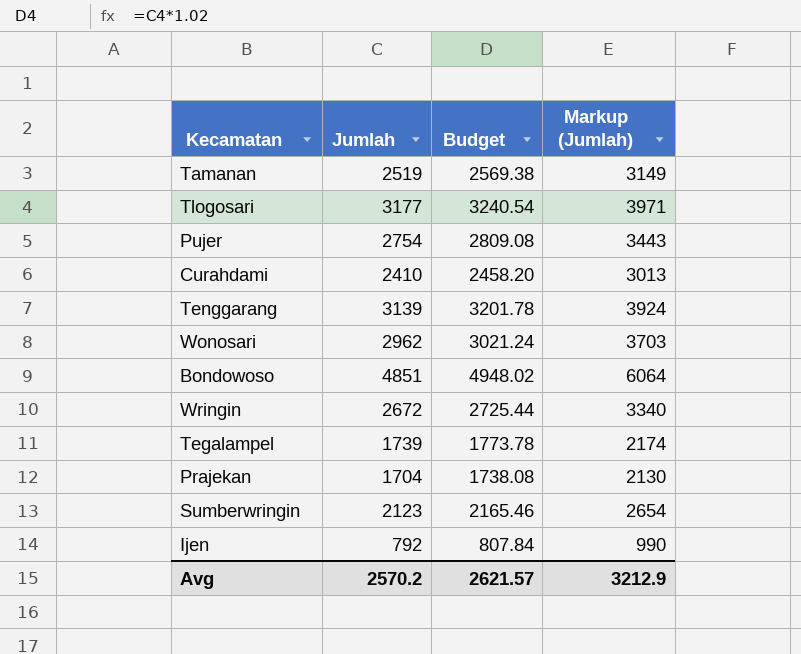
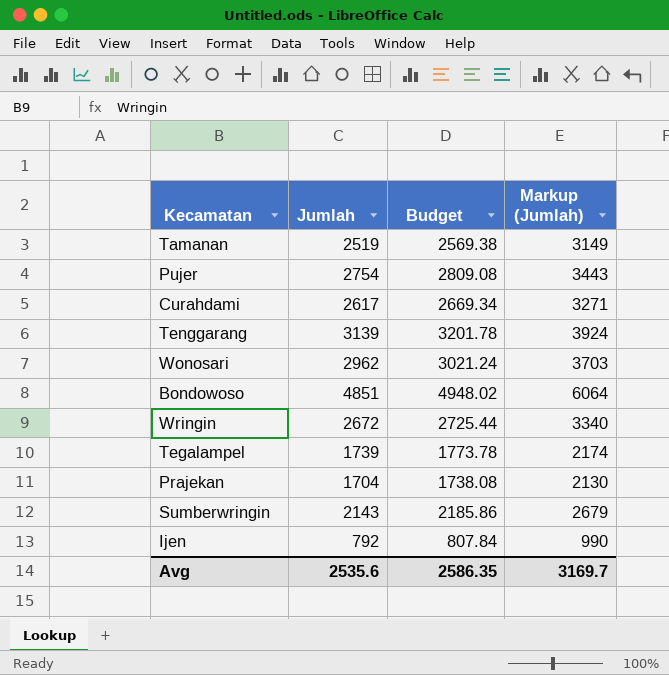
row Tlogosari: 3177 | 3240.54 | 3971 -> none
Curahdami | Jumlah: 2410 -> 2617
Curahdami | Budget: 2458.20 -> 2669.34
Curahdami | Markup (Jumlah): 3013 -> 3271
Sumberwringin | Jumlah: 2123 -> 2143
Sumberwringin | Budget: 2165.46 -> 2185.86
Sumberwringin | Markup (Jumlah): 2654 -> 2679
Avg | Jumlah: 2570.2 -> 2535.6
Avg | Budget: 2621.57 -> 2586.35
Avg | Markup (Jumlah): 3212.9 -> 3169.7

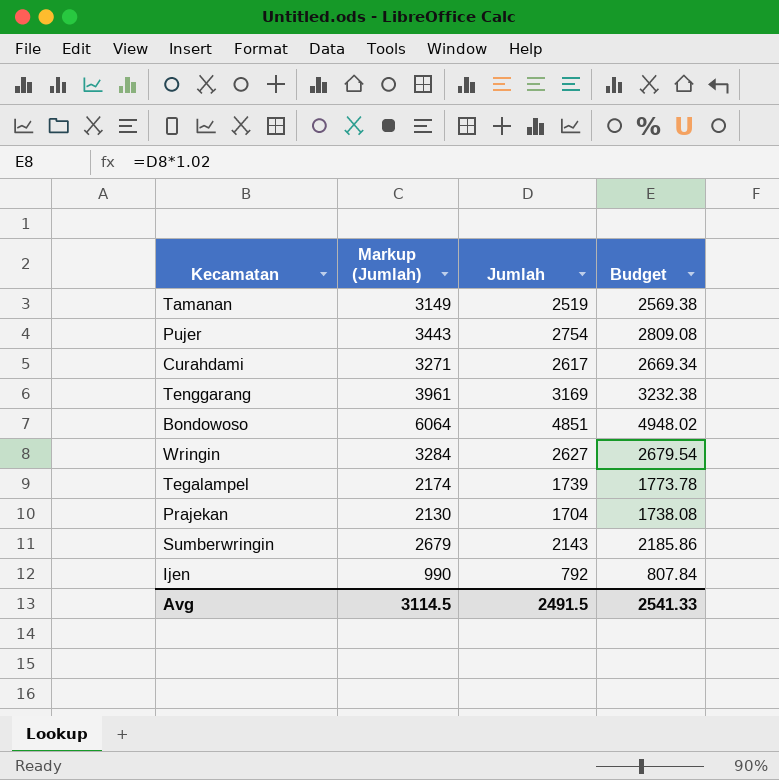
column Markup (Jumlah) | position: 4 -> 2
row Wonosari: 2962 | 3021.24 | 3703 -> none
Tenggarang | Markup (Jumlah): 3924 -> 3961
Tenggarang | Jumlah: 3139 -> 3169
Tenggarang | Budget: 3201.78 -> 3232.38
Wringin | Markup (Jumlah): 3340 -> 3284
Wringin | Jumlah: 2672 -> 2627
Wringin | Budget: 2725.44 -> 2679.54
Avg | Markup (Jumlah): 3169.7 -> 3114.5
Avg | Jumlah: 2535.6 -> 2491.5
Avg | Budget: 2586.35 -> 2541.33

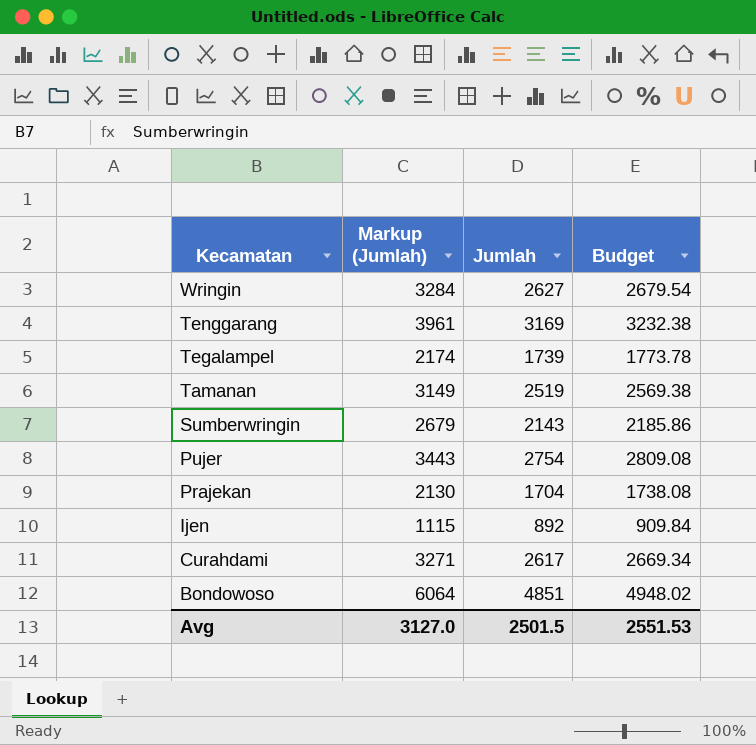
row order: none -> Kecamatan descending
Ijen | Markup (Jumlah): 990 -> 1115
Ijen | Jumlah: 792 -> 892
Ijen | Budget: 807.84 -> 909.84
Avg | Markup (Jumlah): 3114.5 -> 3127.0
Avg | Jumlah: 2491.5 -> 2501.5
Avg | Budget: 2541.33 -> 2551.53

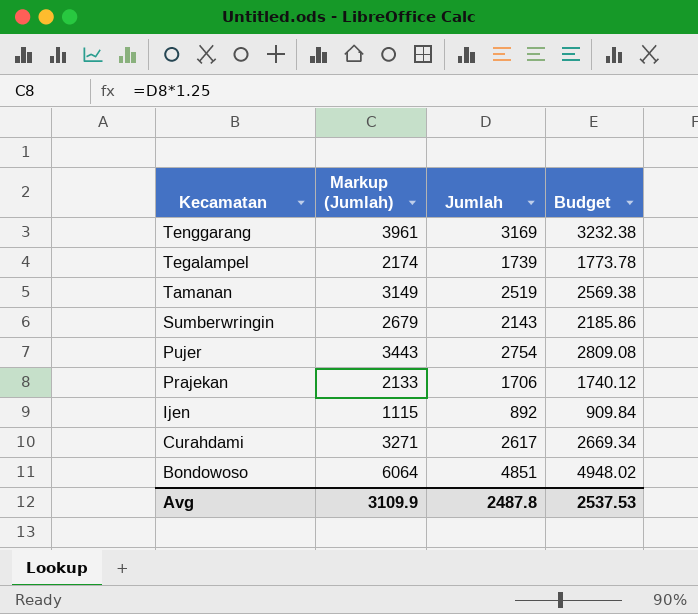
row Wringin: 3284 | 2627 | 2679.54 -> none
Prajekan | Markup (Jumlah): 2130 -> 2133
Prajekan | Jumlah: 1704 -> 1706
Prajekan | Budget: 1738.08 -> 1740.12
Avg | Markup (Jumlah): 3127.0 -> 3109.9
Avg | Jumlah: 2501.5 -> 2487.8
Avg | Budget: 2551.53 -> 2537.53

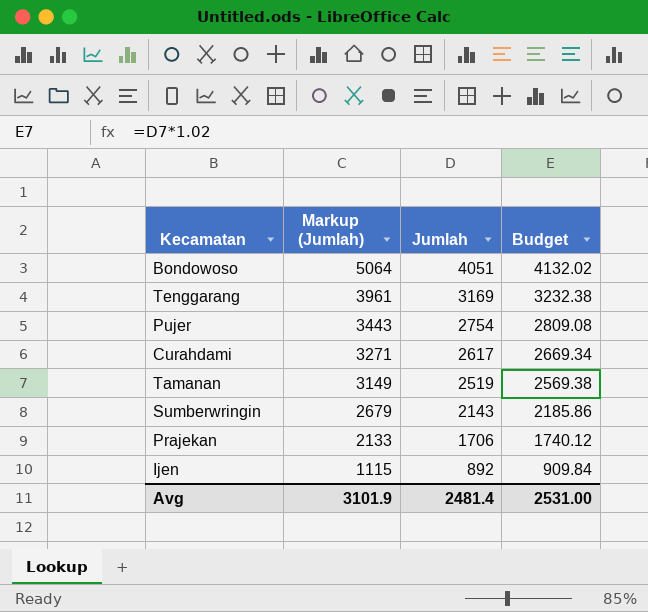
row order: Kecamatan descending -> Markup (Jumlah) descending
row Tegalampel: 2174 | 1739 | 1773.78 -> none
Bondowoso | Markup (Jumlah): 6064 -> 5064
Bondowoso | Jumlah: 4851 -> 4051
Bondowoso | Budget: 4948.02 -> 4132.02
Avg | Markup (Jumlah): 3109.9 -> 3101.9
Avg | Jumlah: 2487.8 -> 2481.4
Avg | Budget: 2537.53 -> 2531.00

